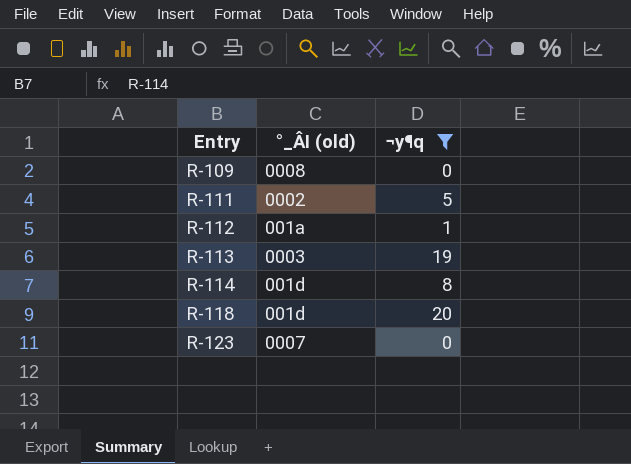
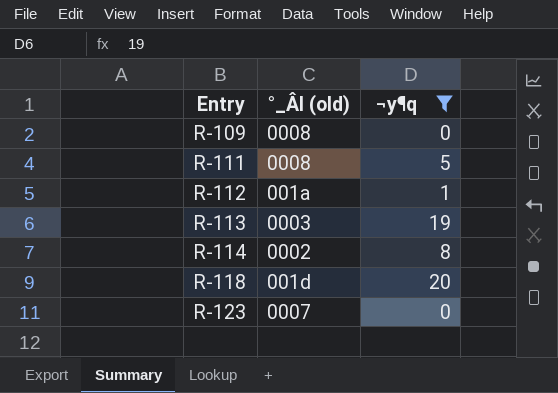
R-111 | °_ÂI (old): 0002 -> 0008
R-114 | °_ÂI (old): 001d -> 0002

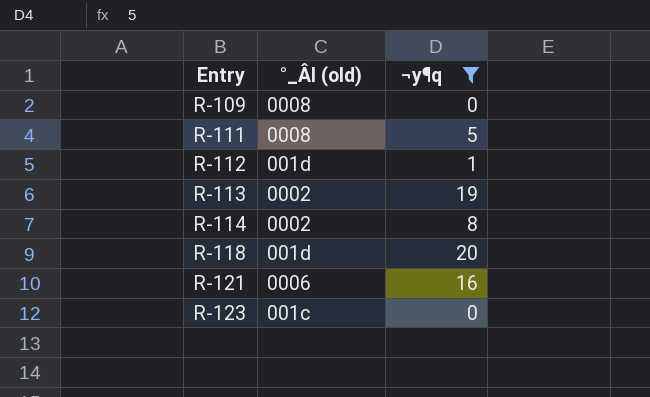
R-112 | °_ÂI (old): 001a -> 001d
R-113 | °_ÂI (old): 0003 -> 0002
row R-121: none -> 0006 | 16
R-123 | °_ÂI (old): 0007 -> 001c

